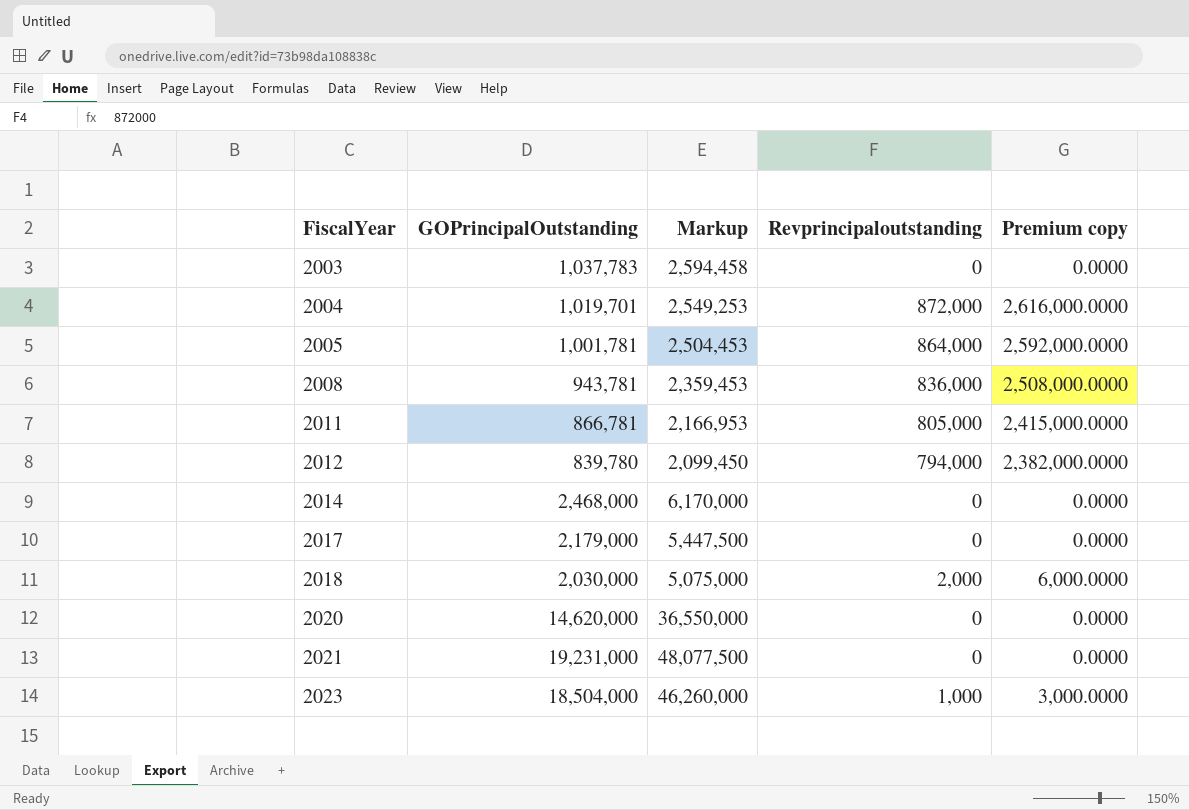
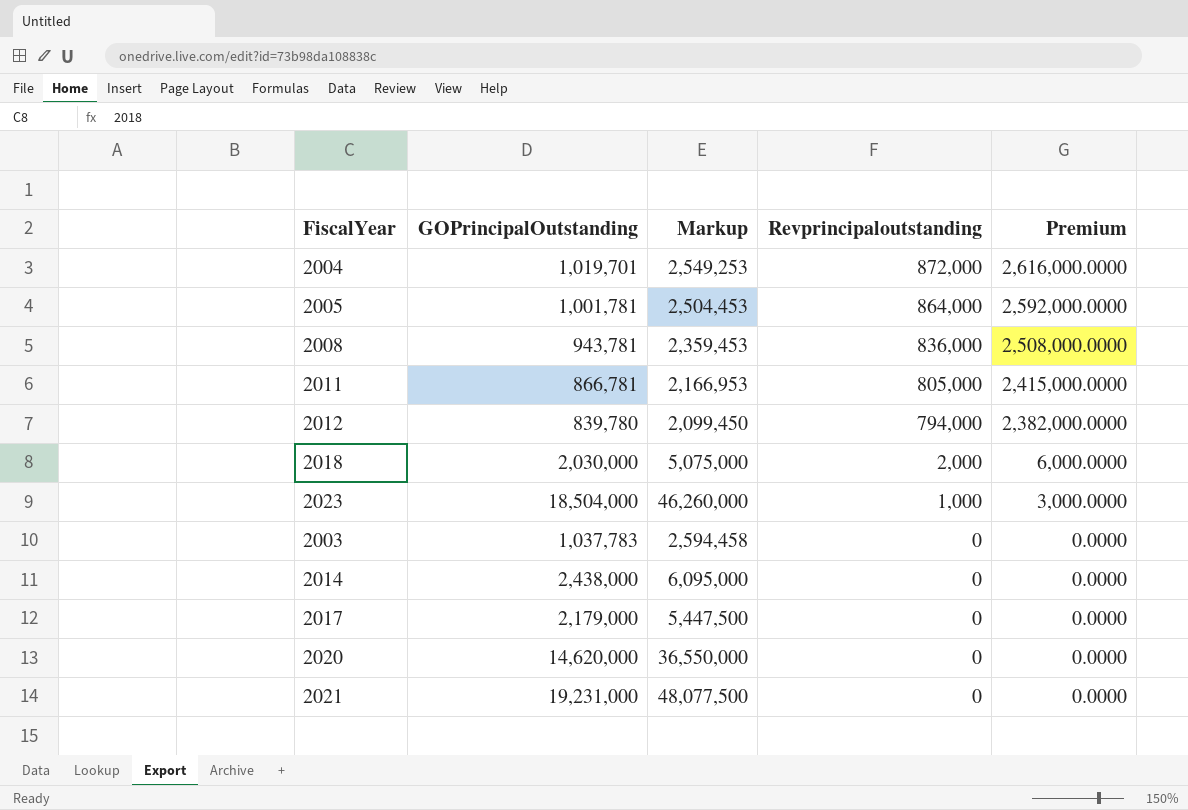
row order: FiscalYear ascending -> Revprincipaloutstanding descending
column name: Premium copy -> Premium
2014 | GOPrincipalOutstanding: 2,468,000 -> 2,438,000
2014 | Markup: 6,170,000 -> 6,095,000

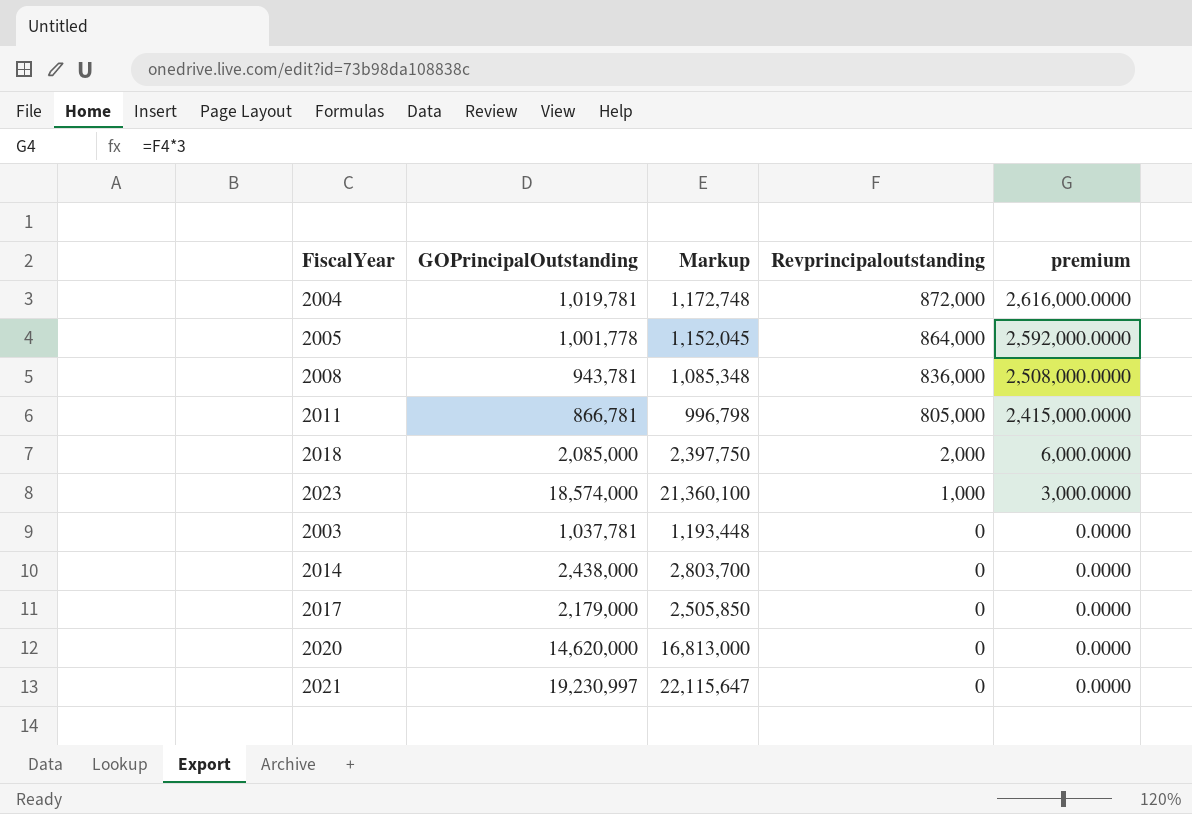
column Markup | formula: [GOPrincipalOutstanding] * 2.5 -> [GOPrincipalOutstanding] * 1.15
column name: Premium -> premium
row 2012: 839,780 | 2,099,450 | 794,000 | 2,382,000.0000 -> none
2004 | GOPrincipalOutstanding: 1,019,701 -> 1,019,781
2005 | GOPrincipalOutstanding: 1,001,781 -> 1,001,778
2018 | GOPrincipalOutstanding: 2,030,000 -> 2,085,000
2023 | GOPrincipalOutstanding: 18,504,000 -> 18,574,000
2003 | GOPrincipalOutstanding: 1,037,783 -> 1,037,781
2021 | GOPrincipalOutstanding: 19,231,000 -> 19,230,997

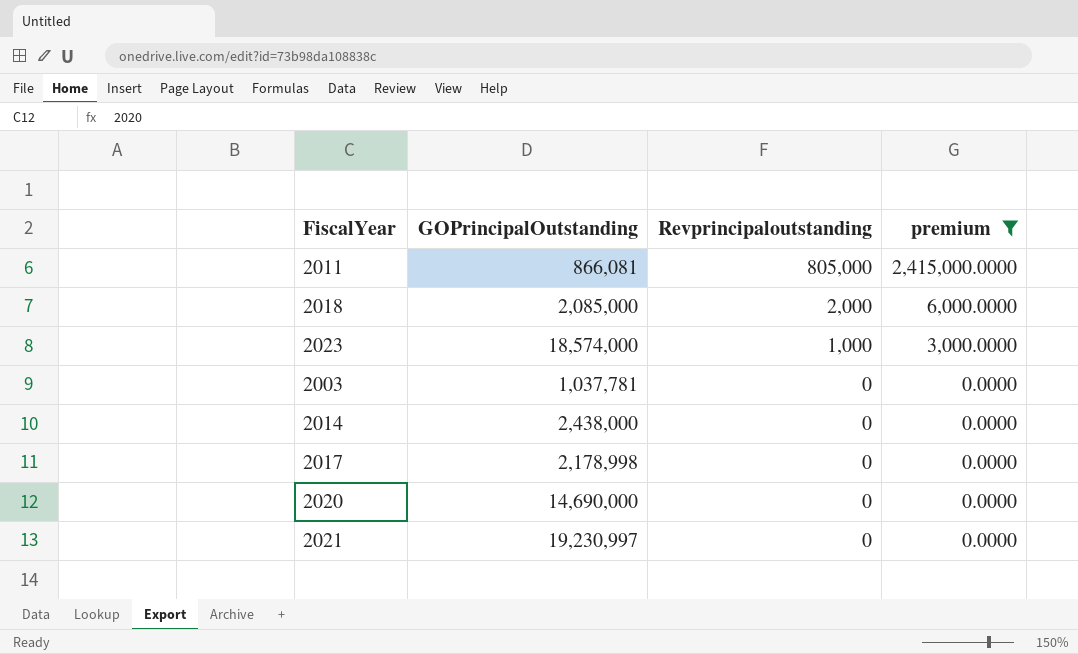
filter: none -> premium <= 2,415,000.0000
column Markup | formula: [GOPrincipalOutstanding] * 1.15 -> none
2011 | GOPrincipalOutstanding: 866,781 -> 866,081
2017 | GOPrincipalOutstanding: 2,179,000 -> 2,178,998
2020 | GOPrincipalOutstanding: 14,620,000 -> 14,690,000

